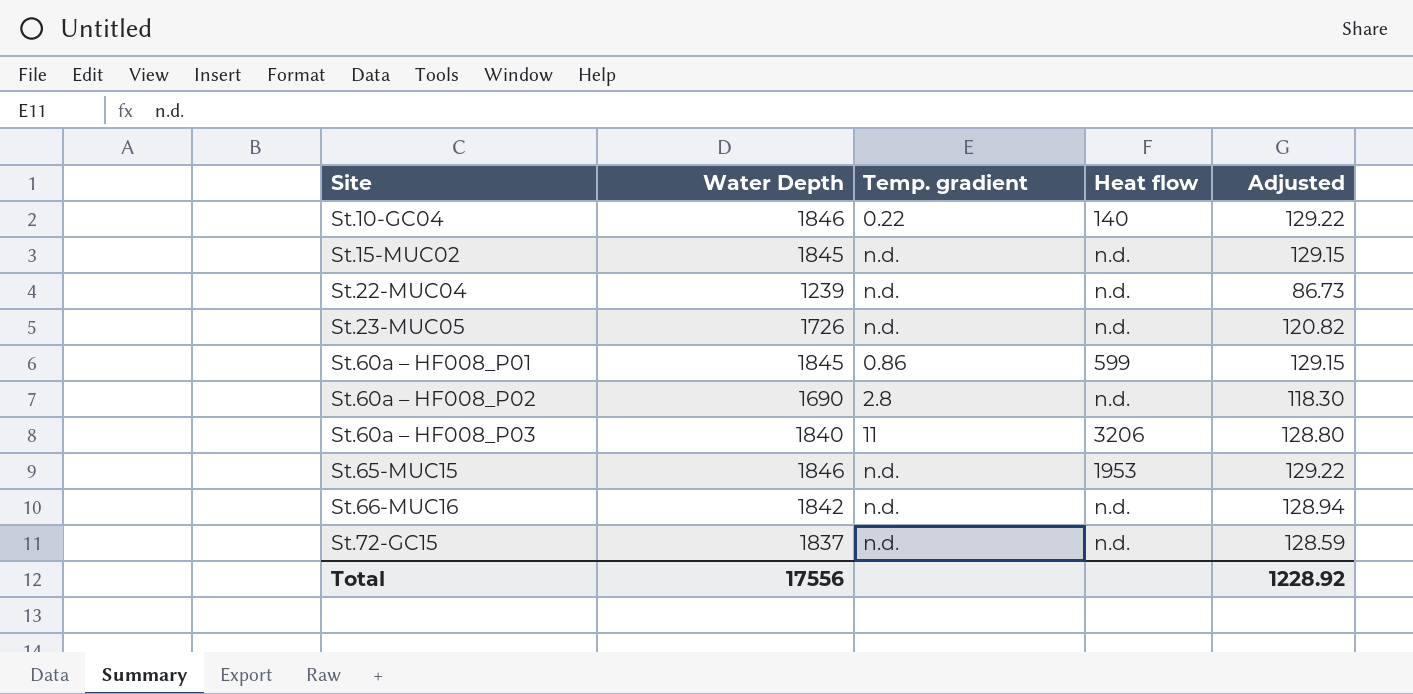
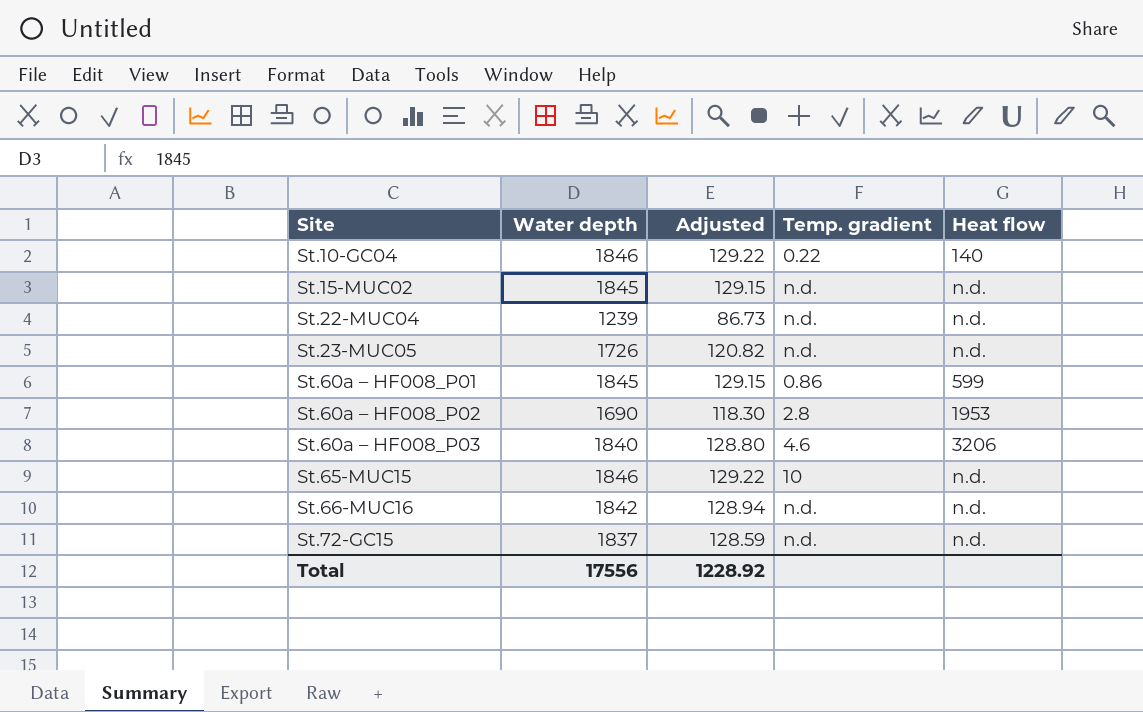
column name: Water Depth -> Water depth
column Adjusted | position: 5 -> 3
St.60a – HF008_P02 | Heat flow: n.d. -> 1953
St.60a – HF008_P03 | Temp. gradient: 11 -> 4.6
St.65-MUC15 | Temp. gradient: n.d. -> 10
St.65-MUC15 | Heat flow: 1953 -> n.d.

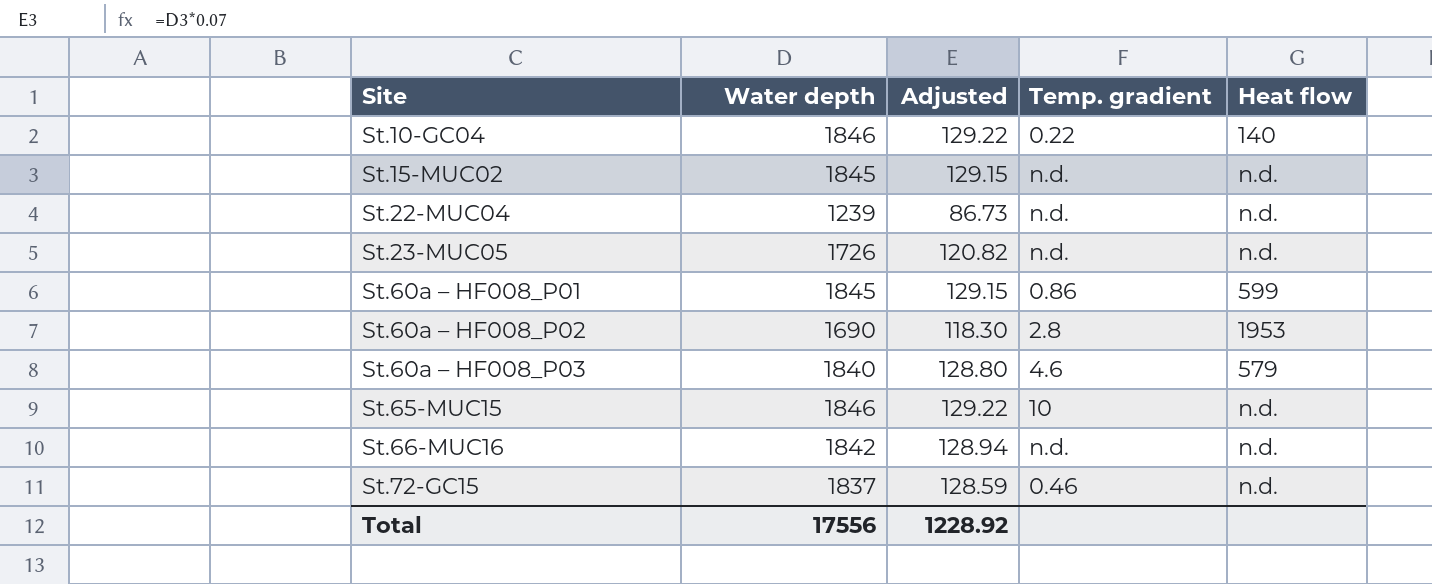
St.60a – HF008_P03 | Heat flow: 3206 -> 579
St.72-GC15 | Temp. gradient: n.d. -> 0.46

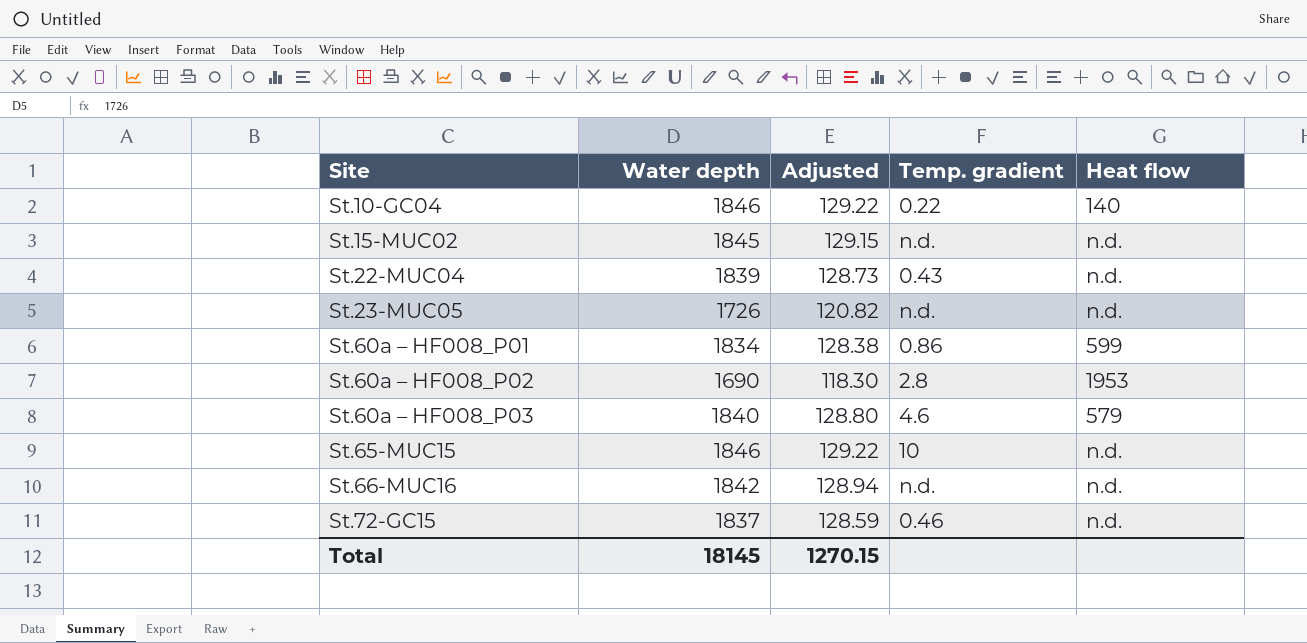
St.22-MUC04 | Water depth: 1239 -> 1839
St.22-MUC04 | Adjusted: 86.73 -> 128.73
St.22-MUC04 | Temp. gradient: n.d. -> 0.43
St.60a – HF008_P01 | Water depth: 1845 -> 1834
St.60a – HF008_P01 | Adjusted: 129.15 -> 128.38
Total | Water depth: 17556 -> 18145
Total | Adjusted: 1228.92 -> 1270.15

